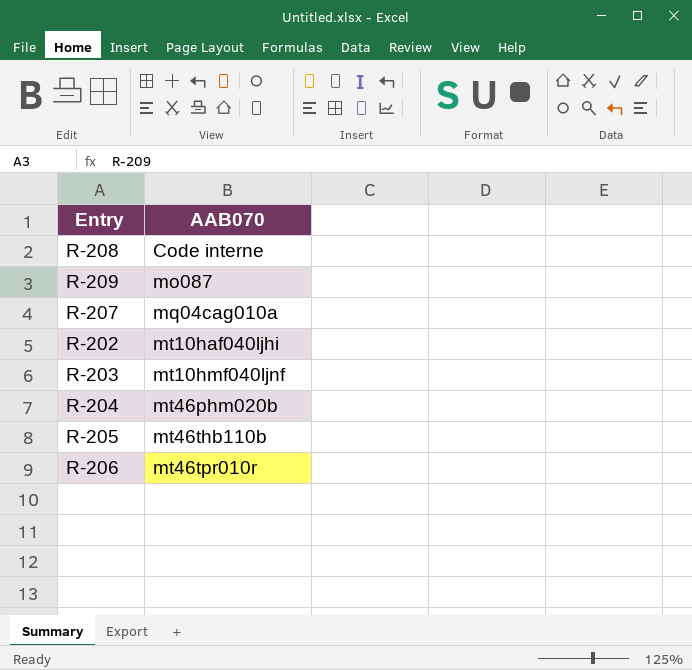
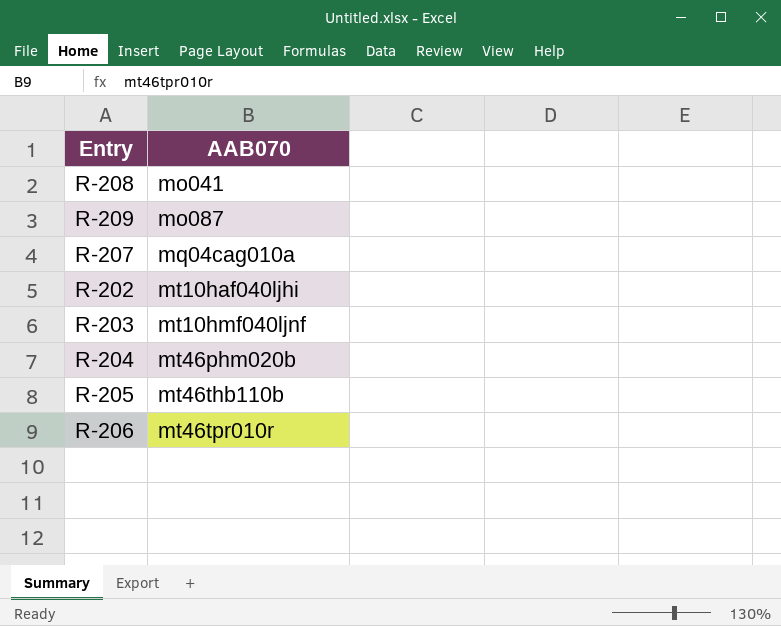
R-208 | AAB070: Code interne -> mo041

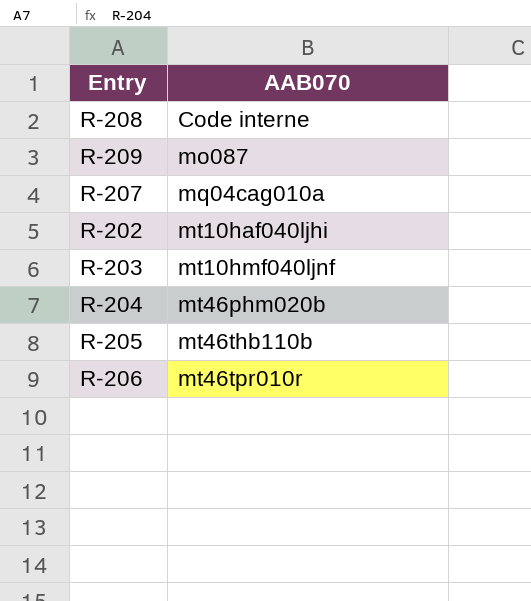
R-208 | AAB070: mo041 -> Code interne

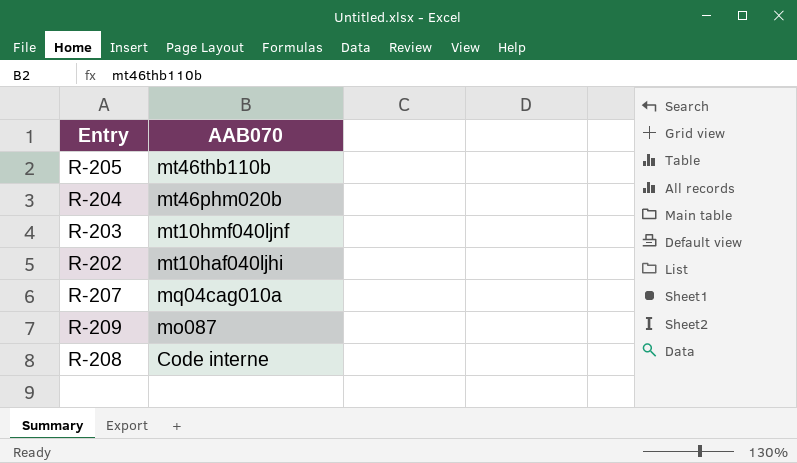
row order: AAB070 ascending -> AAB070 descending
row R-206: mt46tpr010r -> none

